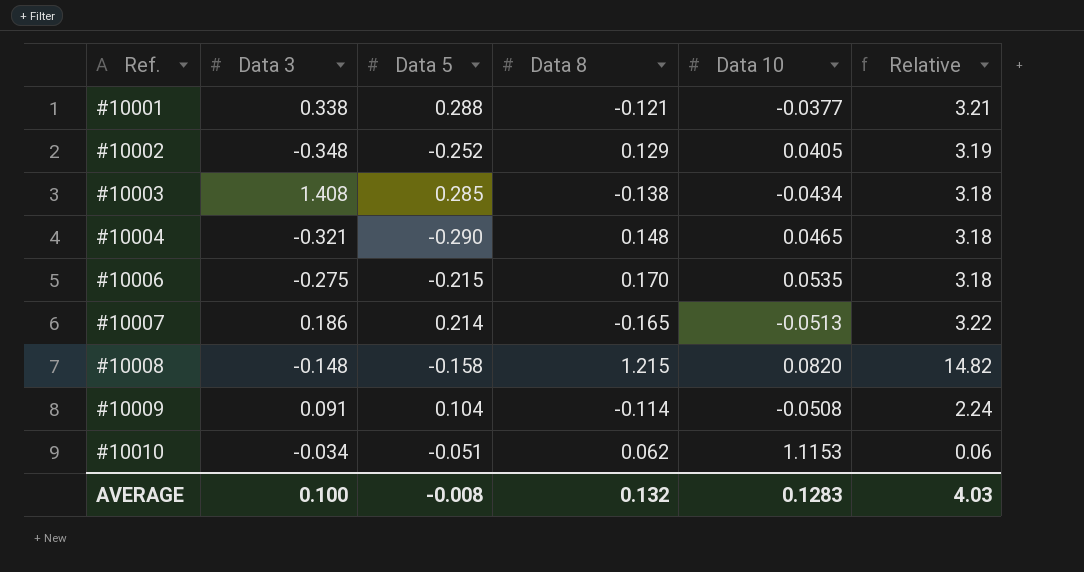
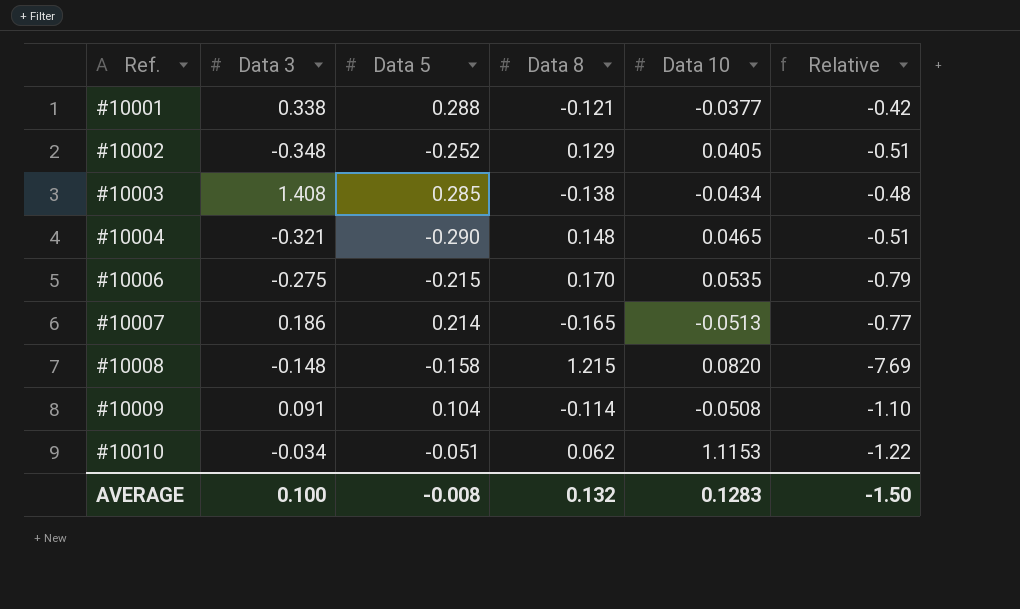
column Relative | formula: [Data 8] / [Data 10] -> [Data 8] / [Data 5]
AVERAGE | Relative: 4.03 -> -1.50

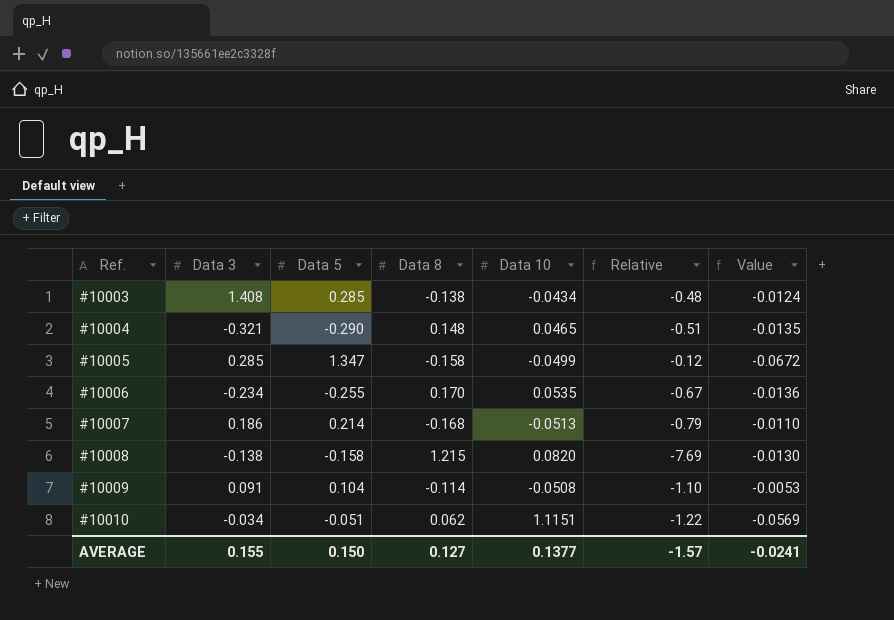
column Value | formula: none -> [Data 5] * [Data 10]
row #10001: 0.338 | 0.288 | -0.121 | -0.0377 | -0.42 -> none
row #10002: -0.348 | -0.252 | 0.129 | 0.0405 | -0.51 -> none
row #10005: none -> 0.285 | 1.347 | -0.158 | -0.0499 | -0.12 | -0.0672
#10006 | Data 3: -0.275 -> -0.234
#10006 | Data 5: -0.215 -> -0.255
#10006 | Relative: -0.79 -> -0.67
#10007 | Data 8: -0.165 -> -0.168
#10007 | Relative: -0.77 -> -0.79
#10008 | Data 3: -0.148 -> -0.138
#10010 | Data 10: 1.1153 -> 1.1151
AVERAGE | Data 3: 0.100 -> 0.155
AVERAGE | Data 5: -0.008 -> 0.150
AVERAGE | Data 8: 0.132 -> 0.127
AVERAGE | Data 10: 0.1283 -> 0.1377
AVERAGE | Relative: -1.50 -> -1.57

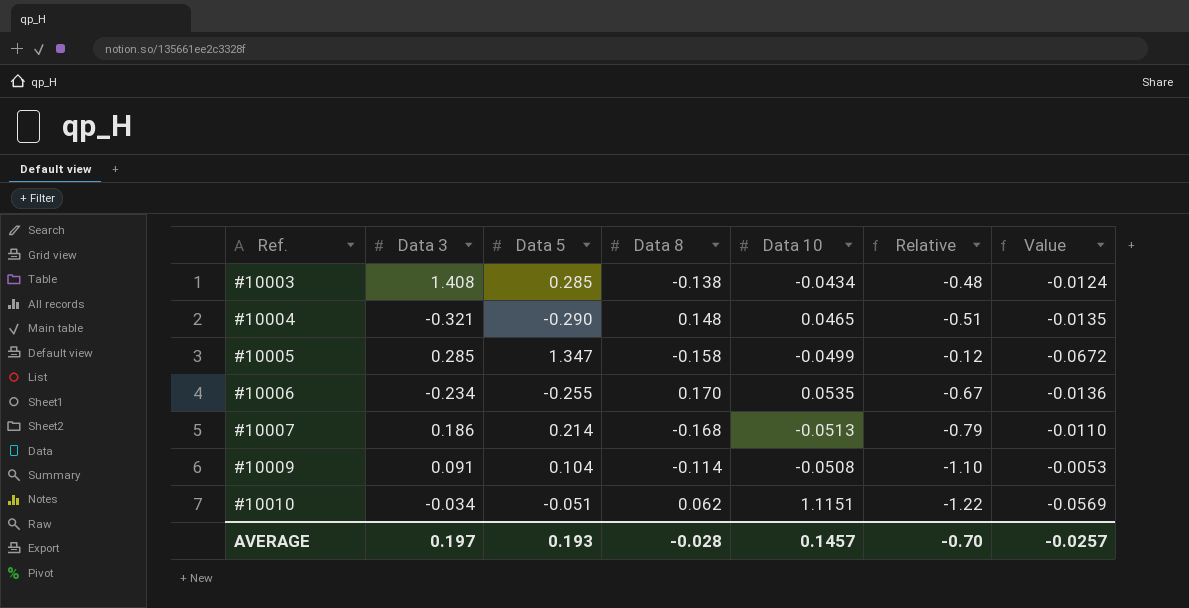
row #10008: -0.138 | -0.158 | 1.215 | 0.0820 | -7.69 | -0.0130 -> none
AVERAGE | Data 3: 0.155 -> 0.197
AVERAGE | Data 5: 0.150 -> 0.193
AVERAGE | Data 8: 0.127 -> -0.028
AVERAGE | Data 10: 0.1377 -> 0.1457
AVERAGE | Relative: -1.57 -> -0.70
AVERAGE | Value: -0.0241 -> -0.0257

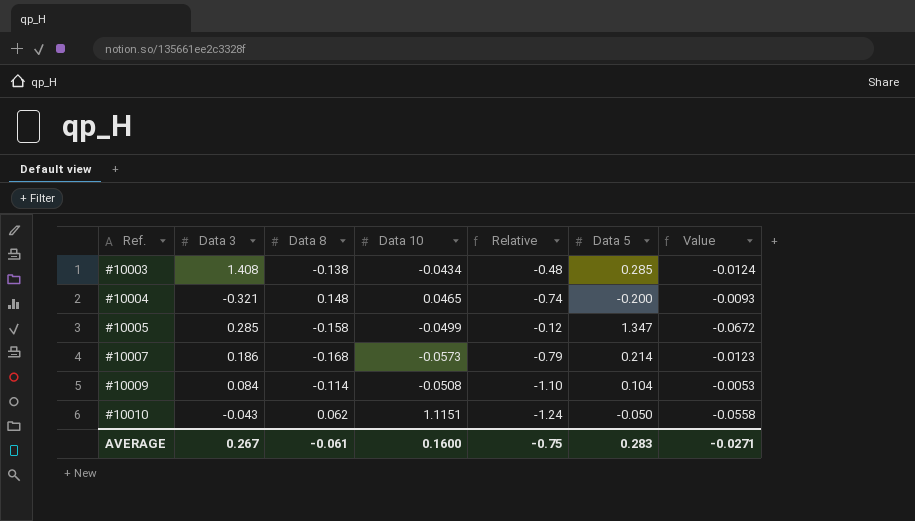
column Data 5 | position: 3 -> 6
row #10006: -0.234 | -0.255 | 0.170 | 0.0535 | -0.67 | -0.0136 -> none
#10004 | Relative: -0.51 -> -0.74
#10004 | Data 5: -0.290 -> -0.200
#10004 | Value: -0.0135 -> -0.0093
#10007 | Data 10: -0.0513 -> -0.0573
#10007 | Value: -0.0110 -> -0.0123
#10009 | Data 3: 0.091 -> 0.084
#10010 | Data 3: -0.034 -> -0.043
#10010 | Relative: -1.22 -> -1.24
#10010 | Data 5: -0.051 -> -0.050
#10010 | Value: -0.0569 -> -0.0558
AVERAGE | Data 3: 0.197 -> 0.267
AVERAGE | Data 8: -0.028 -> -0.061
AVERAGE | Data 10: 0.1457 -> 0.1600
AVERAGE | Relative: -0.70 -> -0.75
AVERAGE | Data 5: 0.193 -> 0.283
AVERAGE | Value: -0.0257 -> -0.0271

